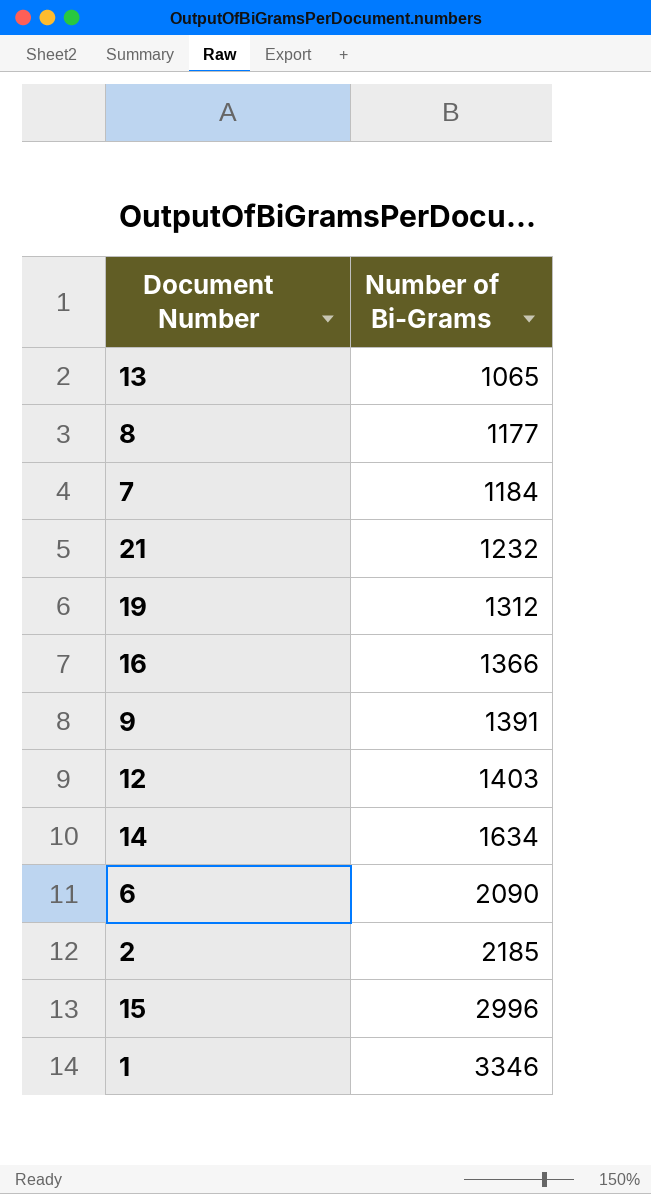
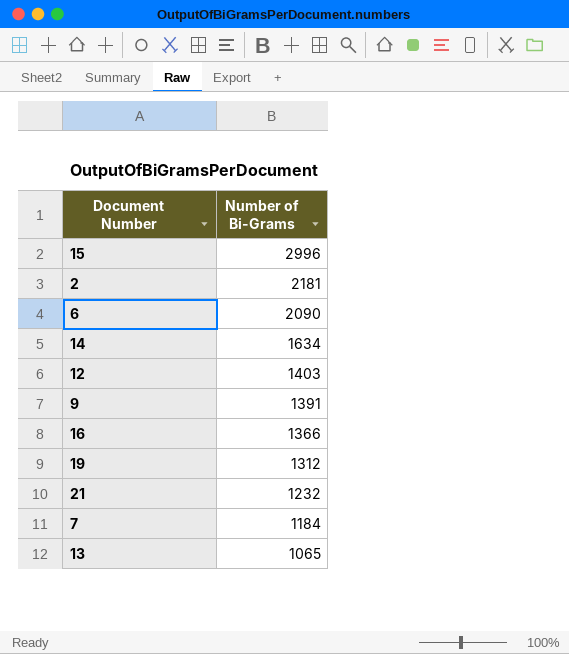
row order: Number of Bi-Grams ascending -> Number of Bi-Grams descending
row 8: 1177 -> none
row 1: 3346 -> none
2 | Number of Bi-Grams: 2185 -> 2181

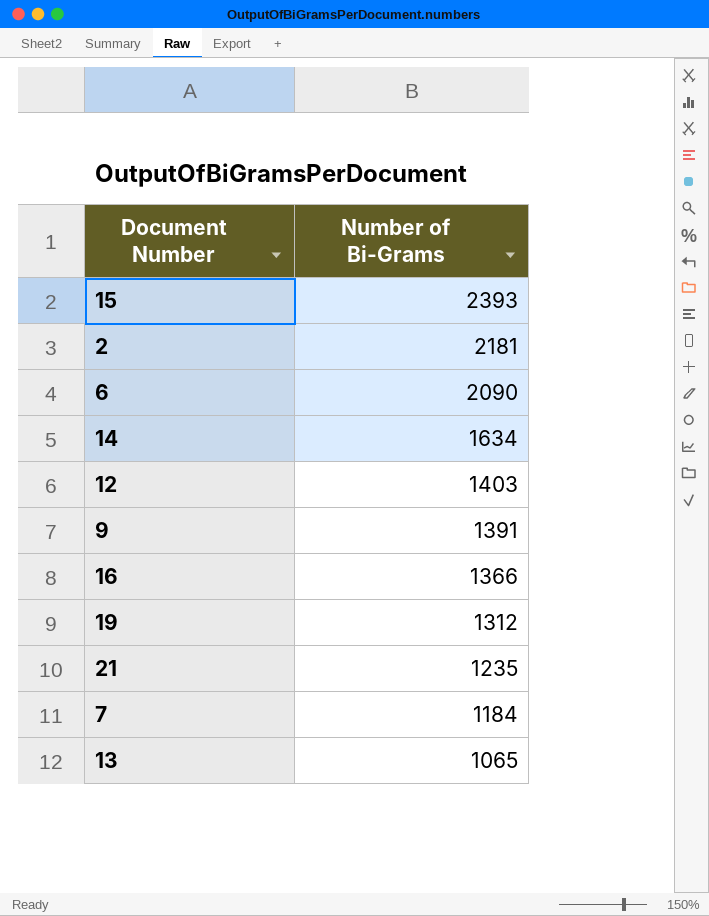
15 | Number of Bi-Grams: 2996 -> 2393
21 | Number of Bi-Grams: 1232 -> 1235

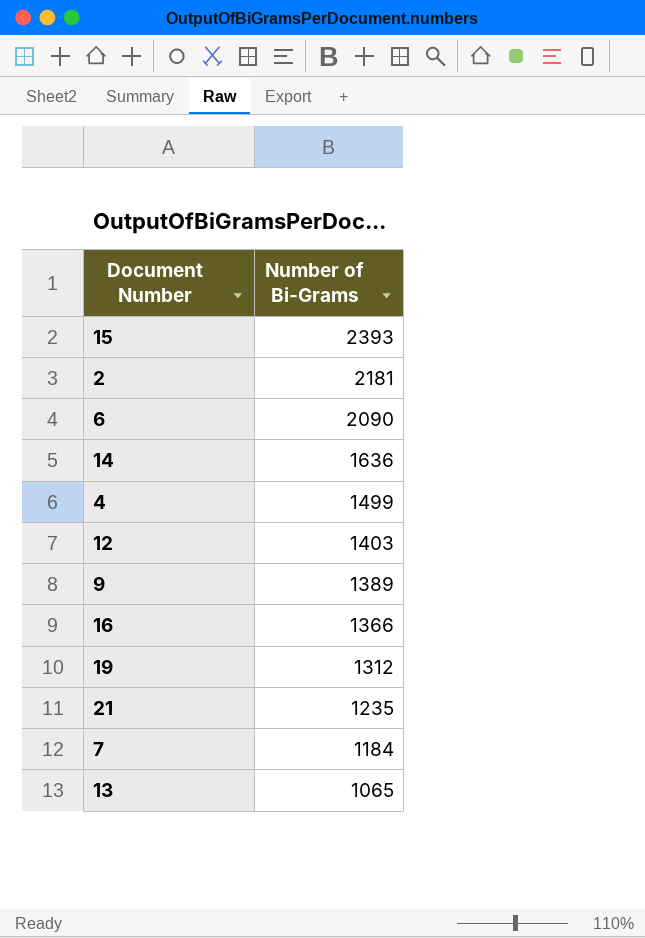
14 | Number of Bi-Grams: 1634 -> 1636
row 4: none -> 1499
9 | Number of Bi-Grams: 1391 -> 1389

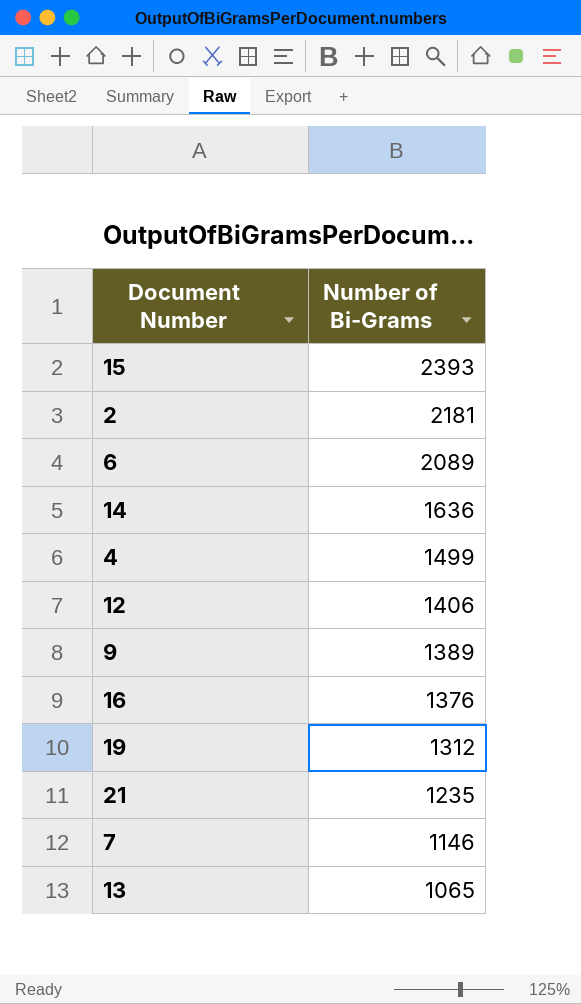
6 | Number of Bi-Grams: 2090 -> 2089
12 | Number of Bi-Grams: 1403 -> 1406
16 | Number of Bi-Grams: 1366 -> 1376
7 | Number of Bi-Grams: 1184 -> 1146

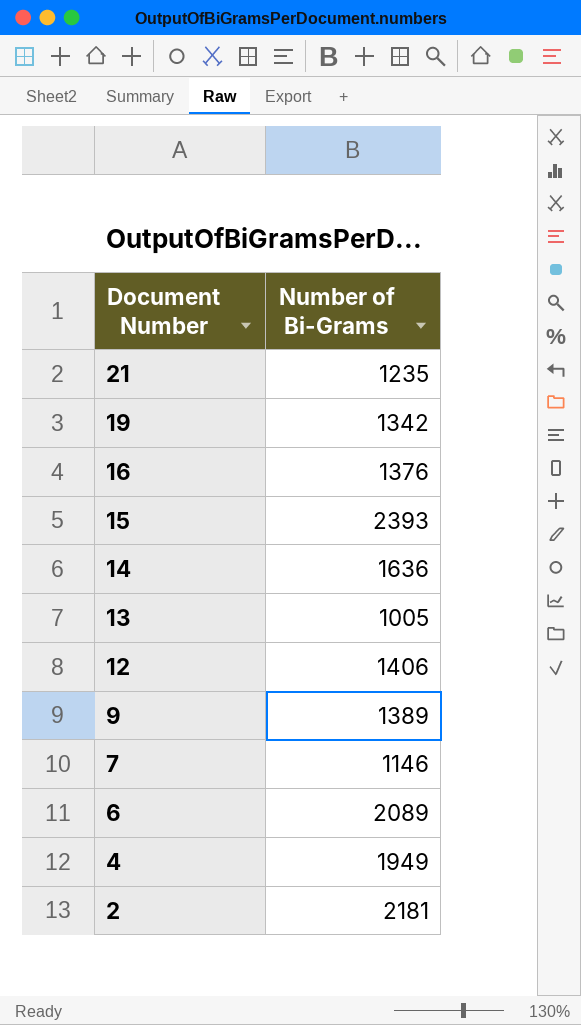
row order: Number of Bi-Grams descending -> Document Number descending
19 | Number of Bi-Grams: 1312 -> 1342
13 | Number of Bi-Grams: 1065 -> 1005
4 | Number of Bi-Grams: 1499 -> 1949

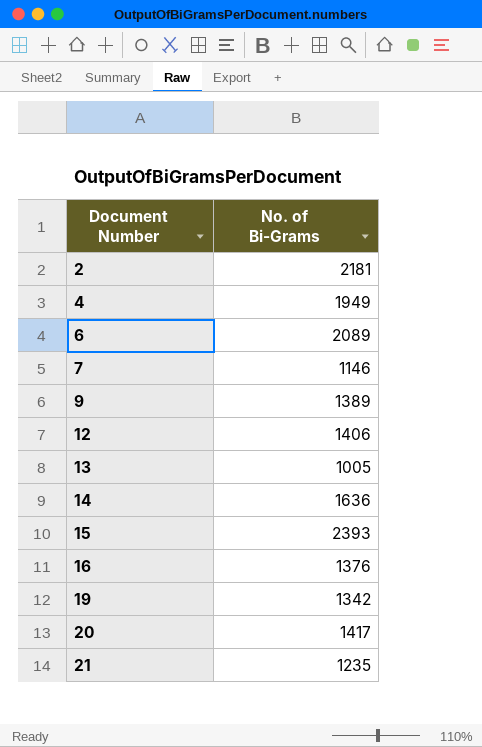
row order: Document Number descending -> Document Number ascending
column name: Number of Bi-Grams -> No. of Bi-Grams
row 20: none -> 1417

